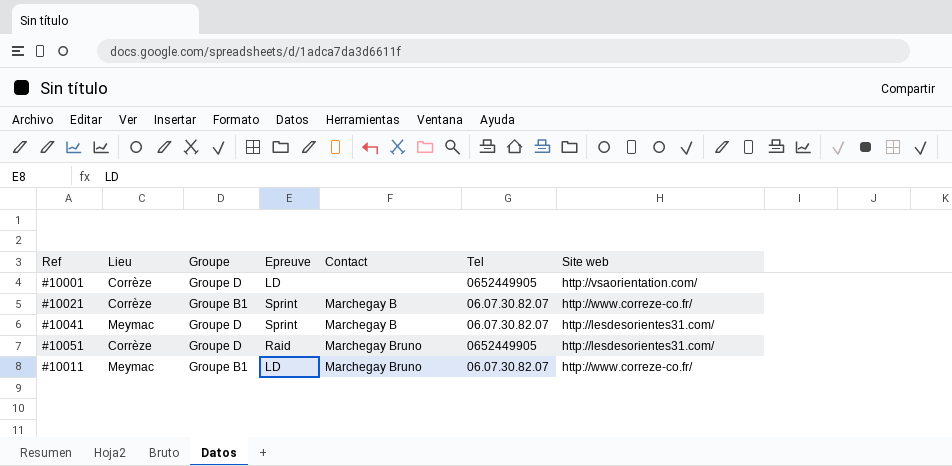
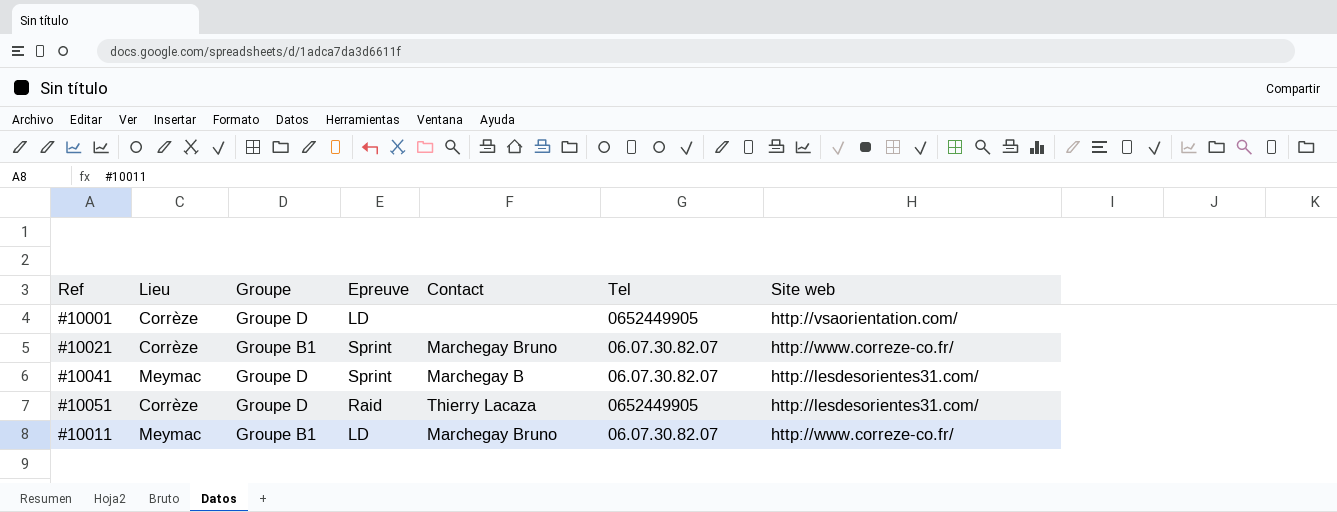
#10021 | Contact: Marchegay B -> Marchegay Bruno
#10051 | Contact: Marchegay Bruno -> Thierry Lacaza

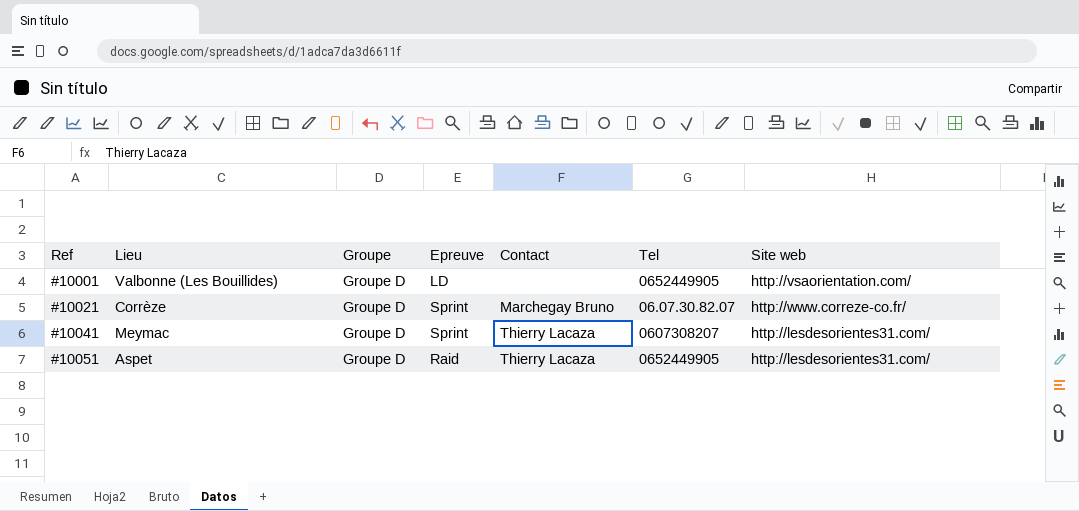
row #10011: Meymac | Groupe B1 | LD | Marchegay Bruno | 06.07.30.82.07 | http://www.correze-co.fr/ -> none
#10001 | Lieu: Corrèze -> Valbonne (Les Bouillides)
#10021 | Groupe: Groupe B1 -> Groupe D
#10041 | Contact: Marchegay B -> Thierry Lacaza
#10041 | Tel: 06.07.30.82.07 -> 0607308207
#10051 | Lieu: Corrèze -> Aspet

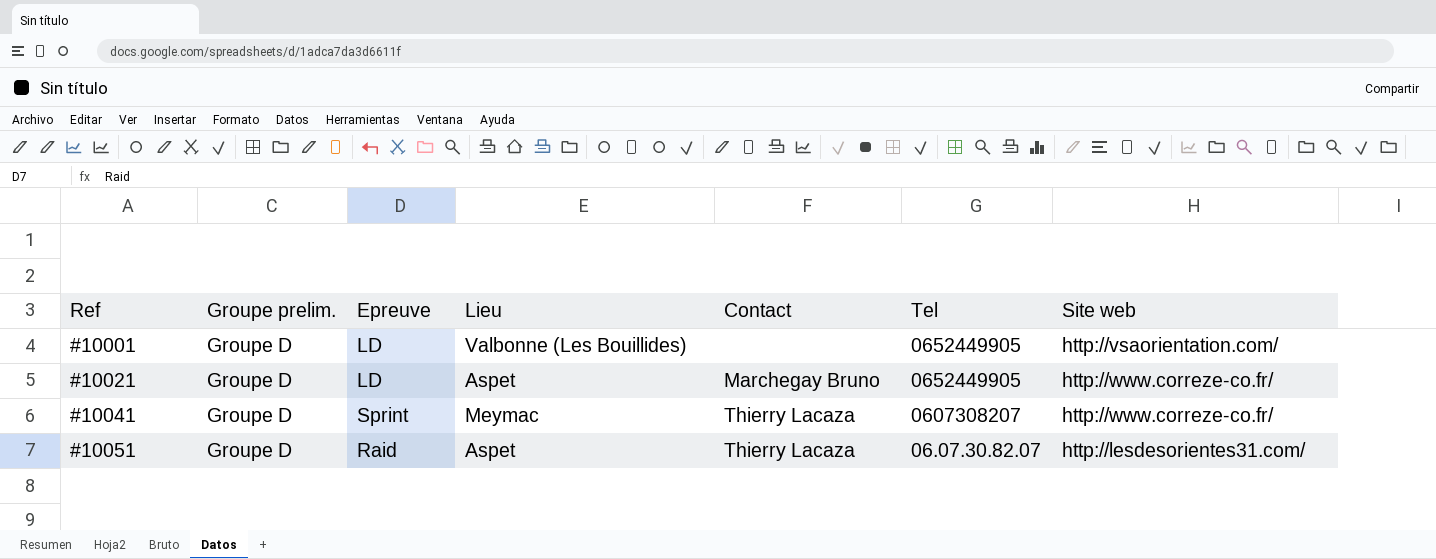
column name: Groupe -> Groupe prelim.
column Lieu | position: 2 -> 4
#10021 | Epreuve: Sprint -> LD
#10021 | Lieu: Corrèze -> Aspet
#10021 | Tel: 06.07.30.82.07 -> 0652449905
#10041 | Site web: http://lesdesorientes31.com/ -> http://www.correze-co.fr/
#10051 | Tel: 0652449905 -> 06.07.30.82.07

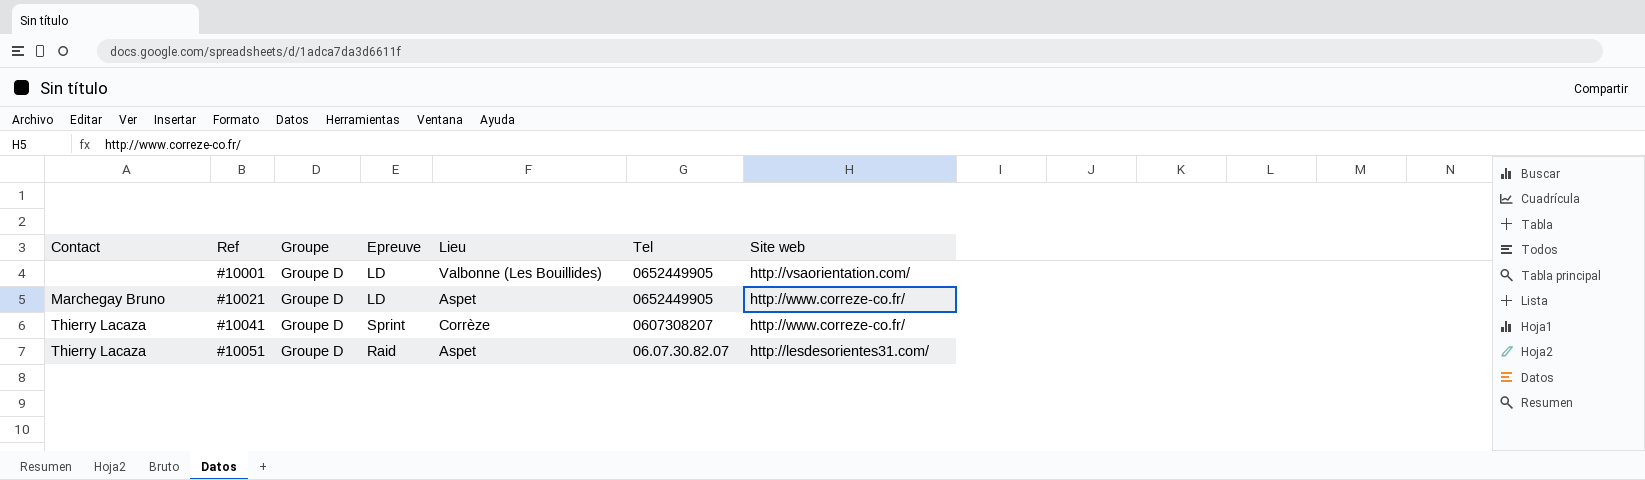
column Contact | position: 5 -> 1
column name: Groupe prelim. -> Groupe
#10041 | Lieu: Meymac -> Corrèze

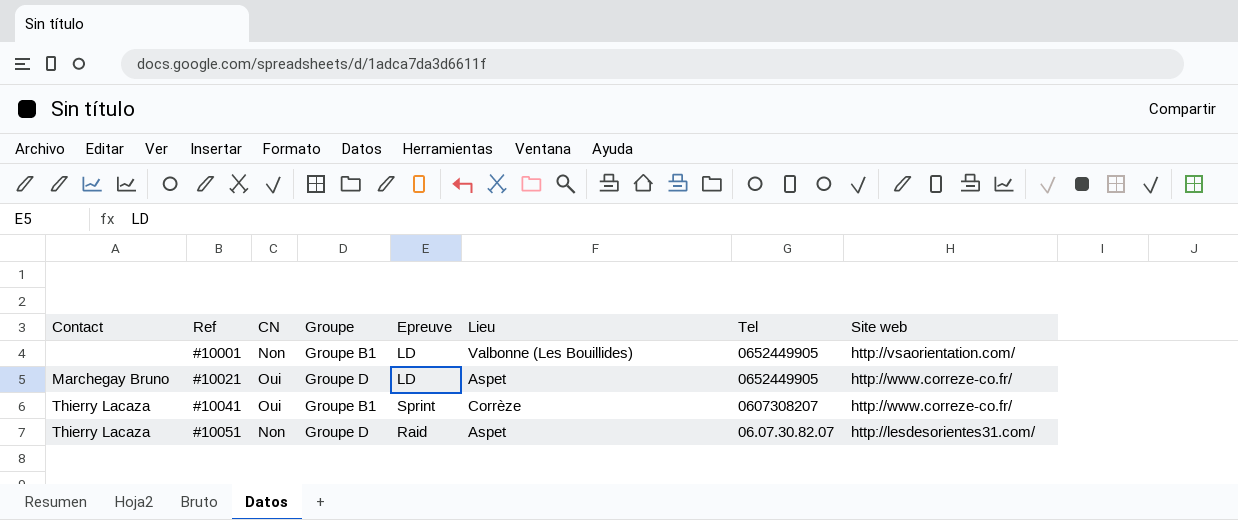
column CN | position: none -> 3
#10001 | Groupe: Groupe D -> Groupe B1
#10041 | Groupe: Groupe D -> Groupe B1

